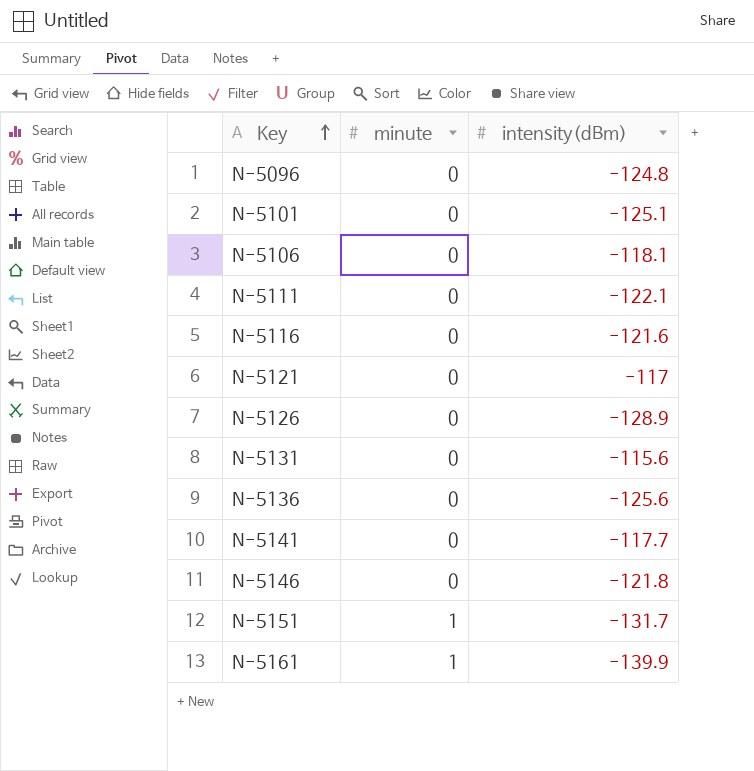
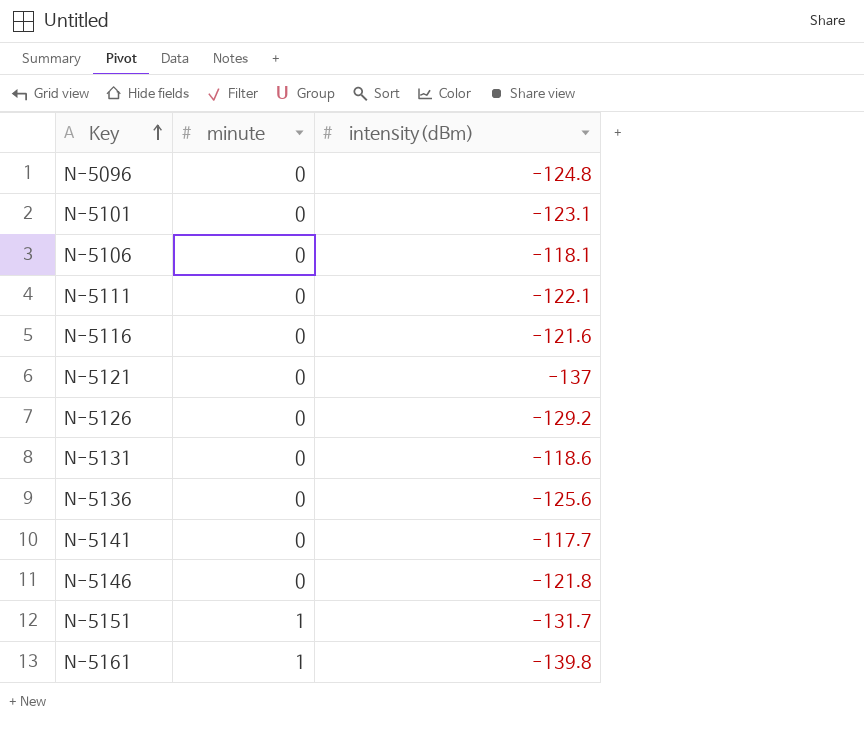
N-5101 | intensity(dBm): -125.1 -> -123.1
N-5121 | intensity(dBm): -117 -> -137
N-5126 | intensity(dBm): -128.9 -> -129.2
N-5131 | intensity(dBm): -115.6 -> -118.6
N-5161 | intensity(dBm): -139.9 -> -139.8

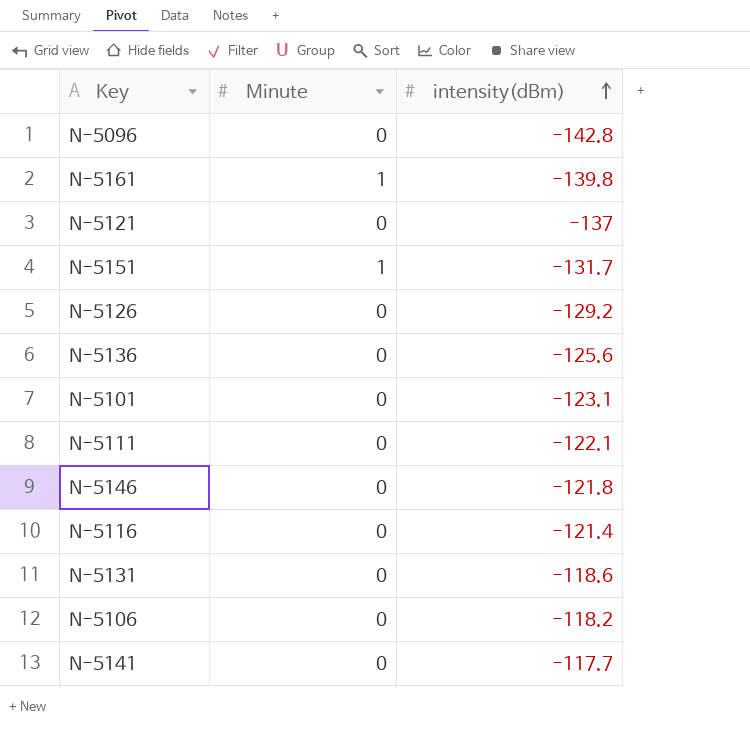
row order: Key ascending -> intensity(dBm) ascending
column name: minute -> Minute
N-5096 | intensity(dBm): -124.8 -> -142.8
N-5116 | intensity(dBm): -121.6 -> -121.4
N-5106 | intensity(dBm): -118.1 -> -118.2

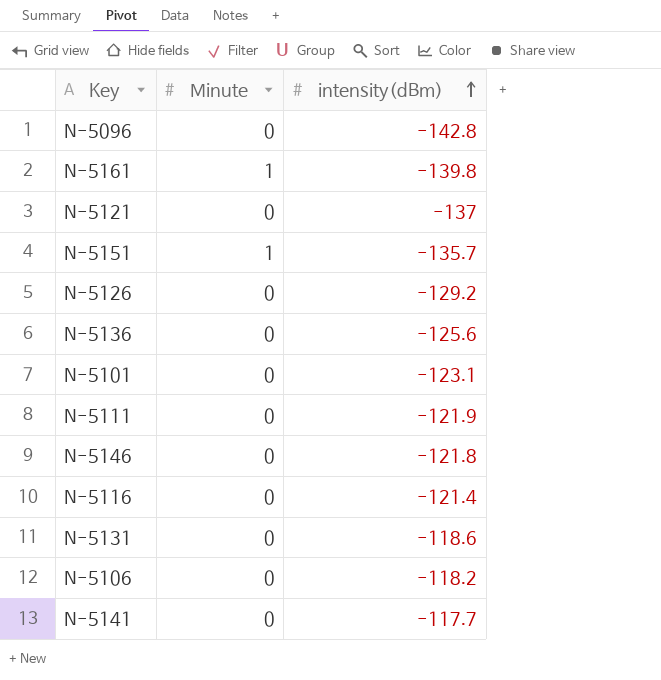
N-5151 | intensity(dBm): -131.7 -> -135.7
N-5111 | intensity(dBm): -122.1 -> -121.9

